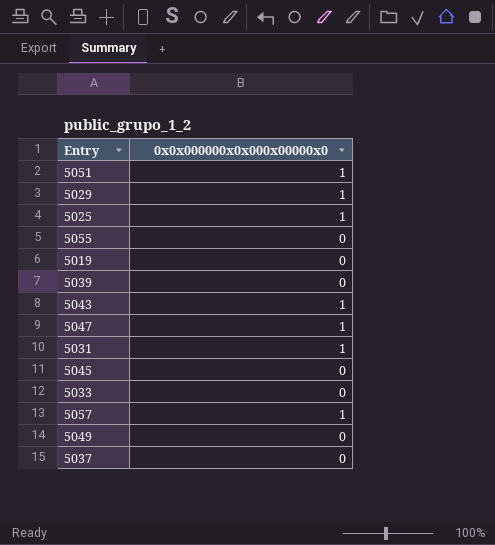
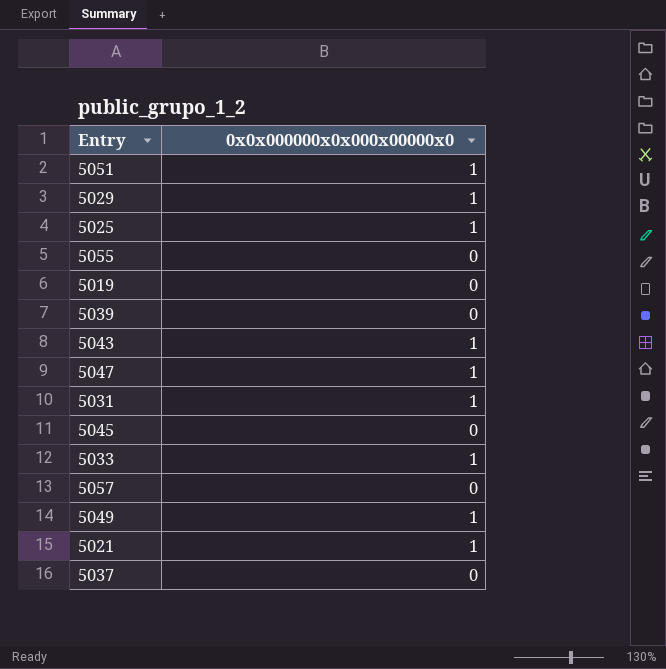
5033 | 0x0x000000x0x000x00000x0: 0 -> 1
5057 | 0x0x000000x0x000x00000x0: 1 -> 0
5049 | 0x0x000000x0x000x00000x0: 0 -> 1
row 5021: none -> 1

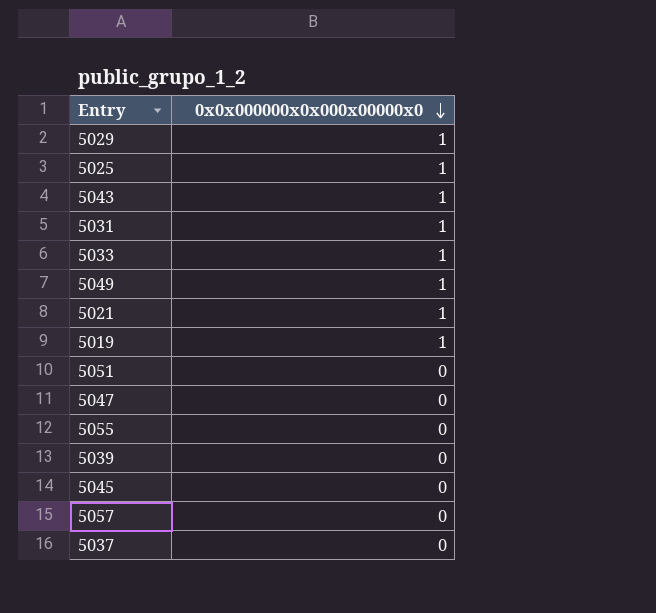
row order: none -> 0x0x000000x0x000x00000x0 descending
5019 | 0x0x000000x0x000x00000x0: 0 -> 1
5051 | 0x0x000000x0x000x00000x0: 1 -> 0
5047 | 0x0x000000x0x000x00000x0: 1 -> 0

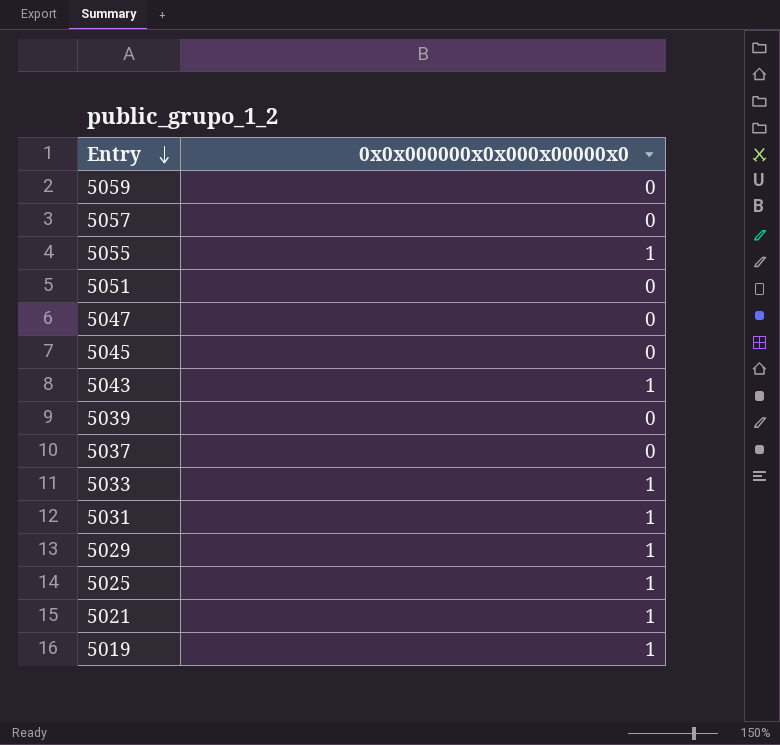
row order: 0x0x000000x0x000x00000x0 descending -> Entry descending
row 5049: 1 -> none
row 5059: none -> 0
5055 | 0x0x000000x0x000x00000x0: 0 -> 1

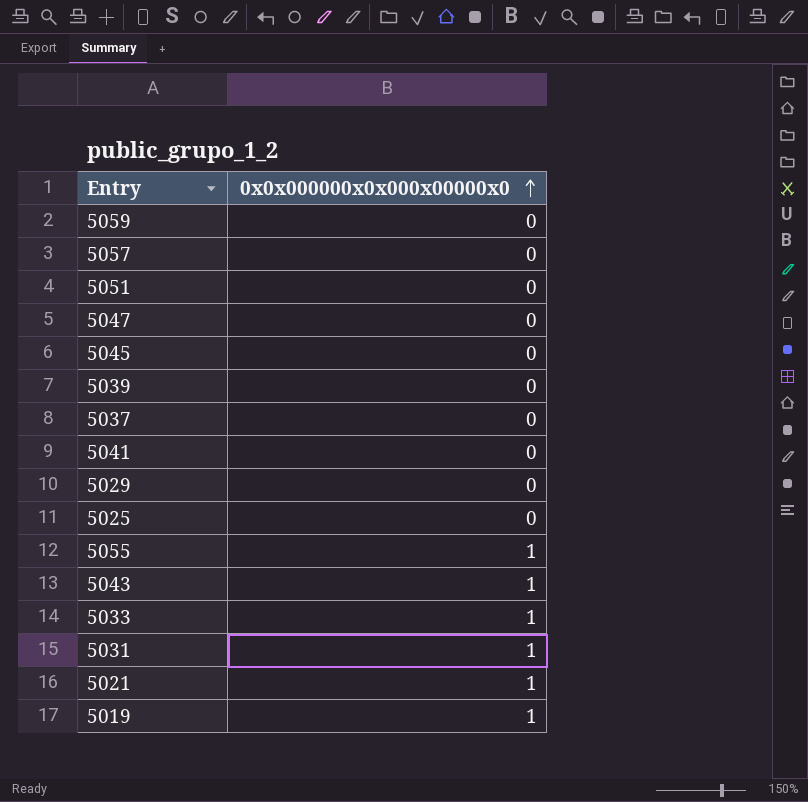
row order: Entry descending -> 0x0x000000x0x000x00000x0 ascending
row 5041: none -> 0
5029 | 0x0x000000x0x000x00000x0: 1 -> 0
5025 | 0x0x000000x0x000x00000x0: 1 -> 0

